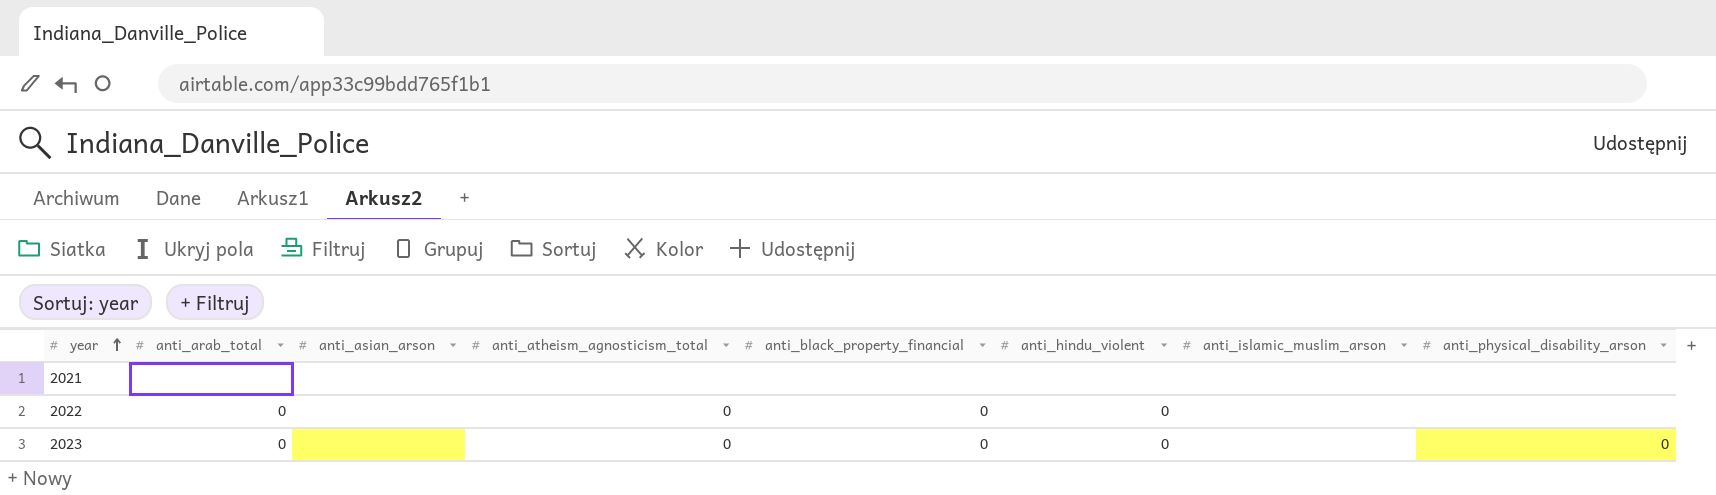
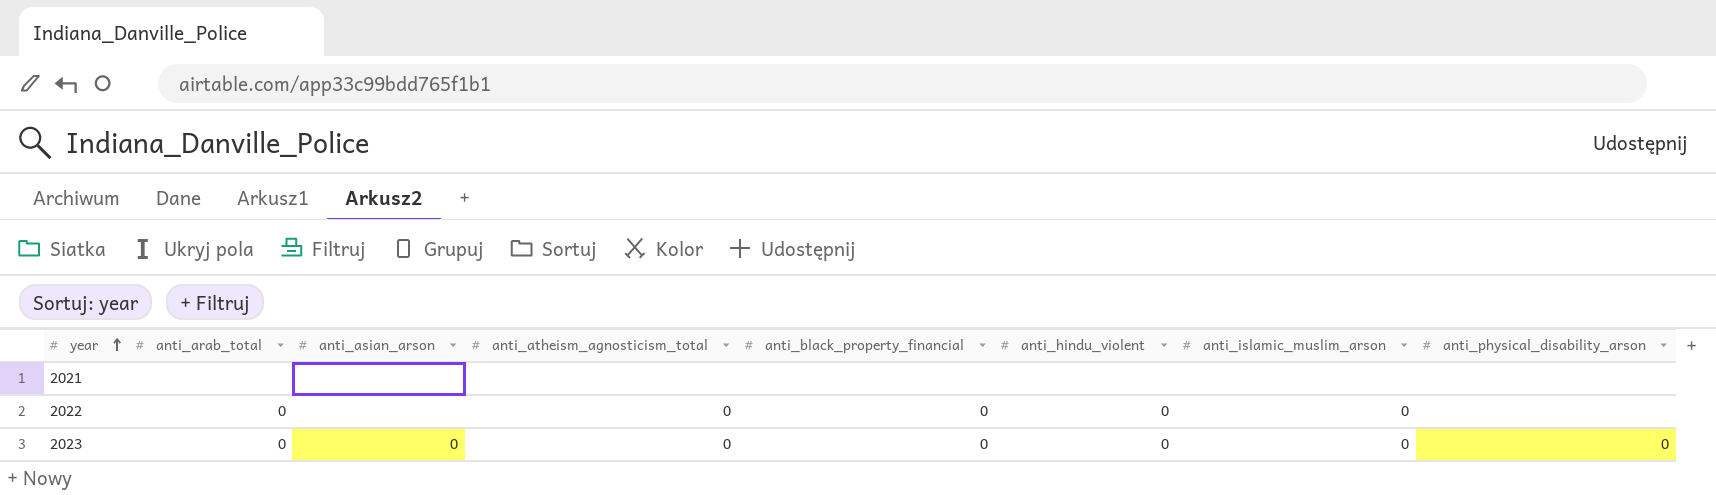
2022 | anti_islamic_muslim_arson: none -> 0
2023 | anti_asian_arson: none -> 0
2023 | anti_islamic_muslim_arson: none -> 0

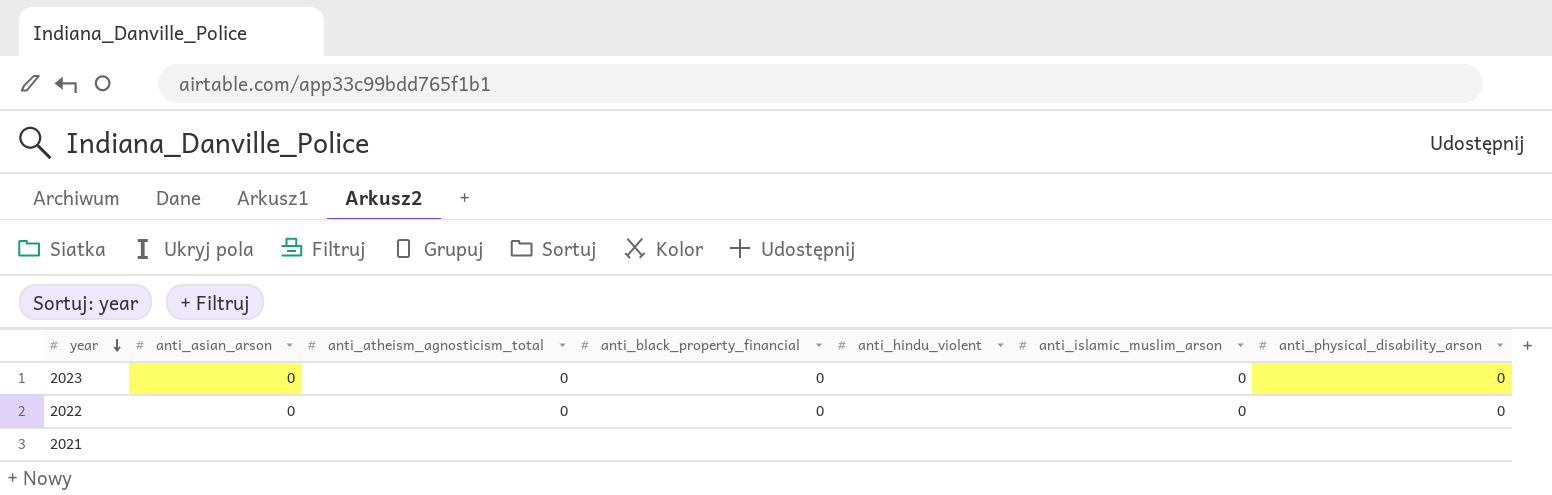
row order: year ascending -> year descending
column anti_arab_total | position: 2 -> none
2023 | anti_hindu_violent: 0 -> none
2022 | anti_asian_arson: none -> 0
2022 | anti_hindu_violent: 0 -> none
2022 | anti_physical_disability_arson: none -> 0

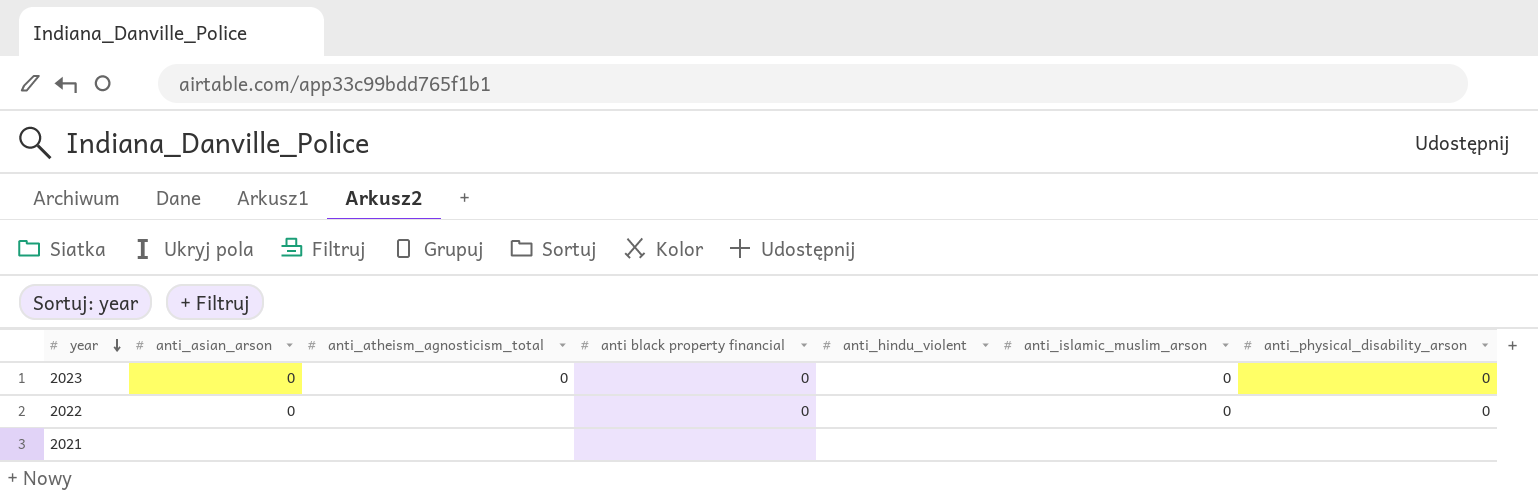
column name: anti_black_property_financial -> anti black property financial
2022 | anti_atheism_agnosticism_total: 0 -> none

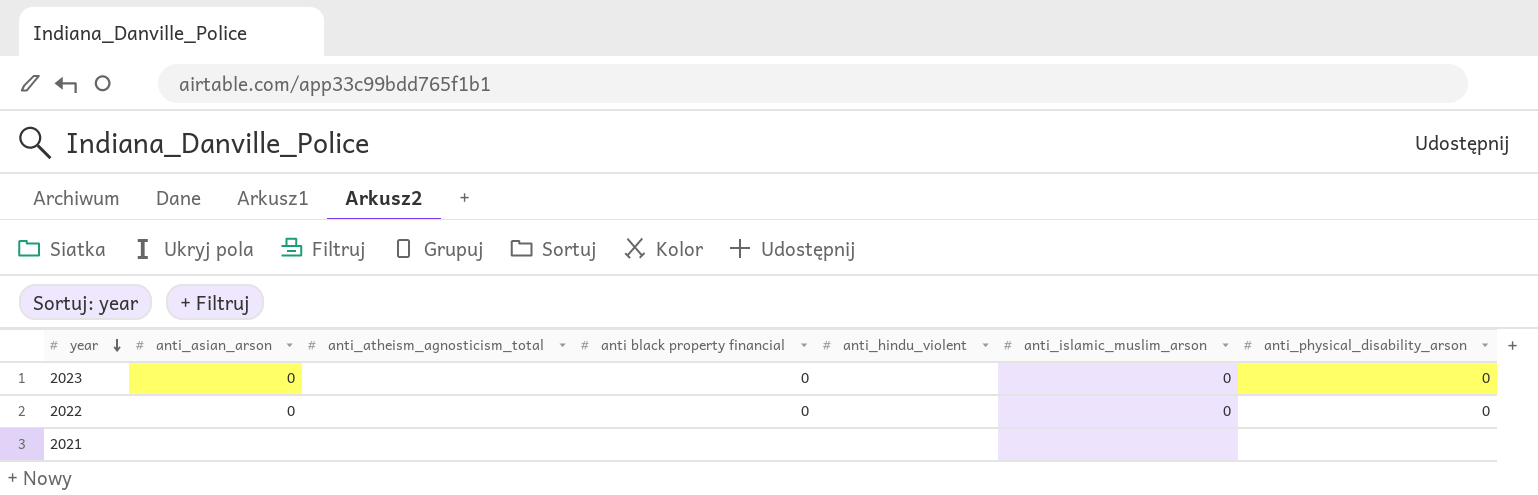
2023 | anti_atheism_agnosticism_total: 0 -> none

